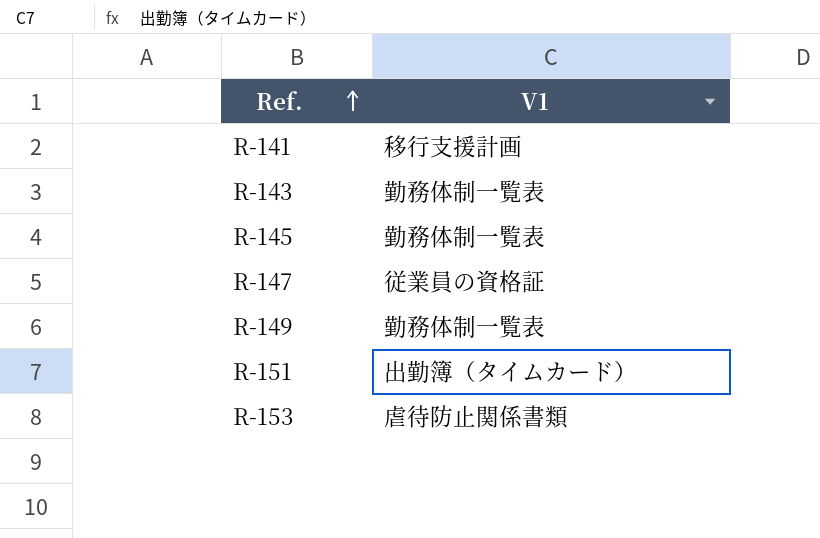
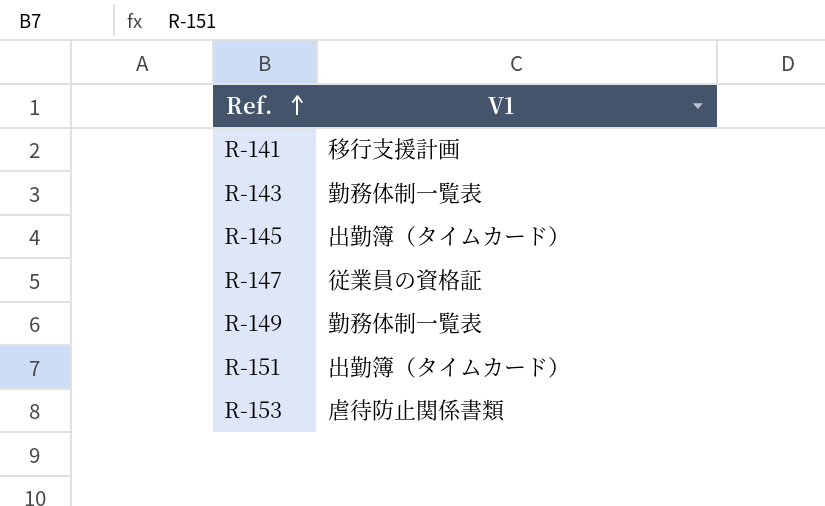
R-145 | V1: 勤務体制一覧表 -> 出勤簿（タイムカード）

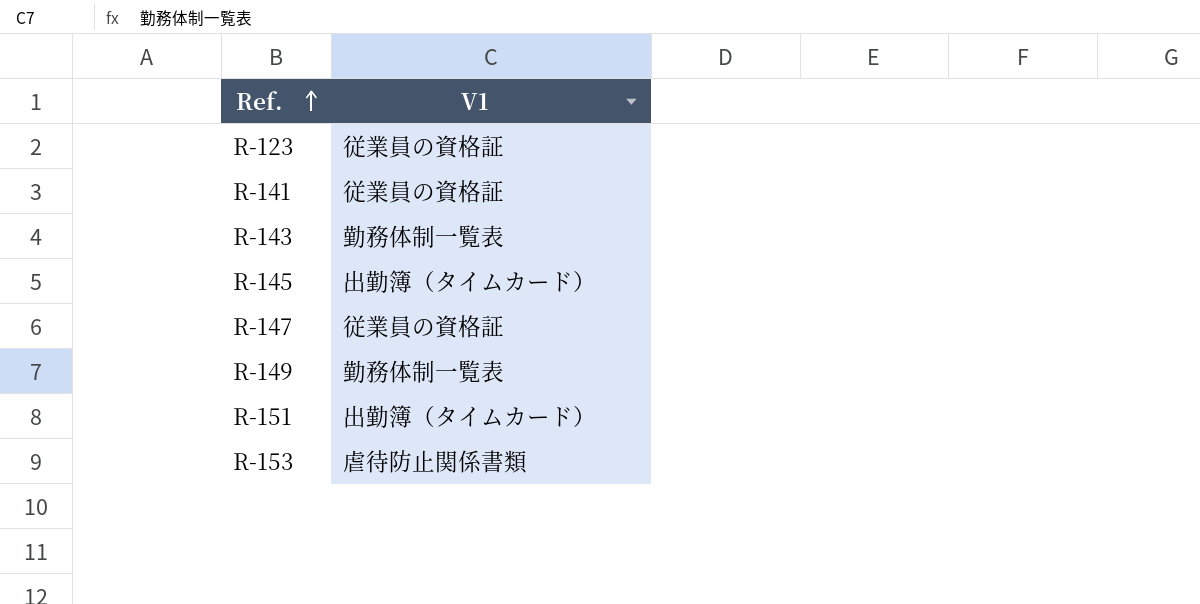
row R-123: none -> 従業員の資格証
R-141 | V1: 移行支援計画 -> 従業員の資格証

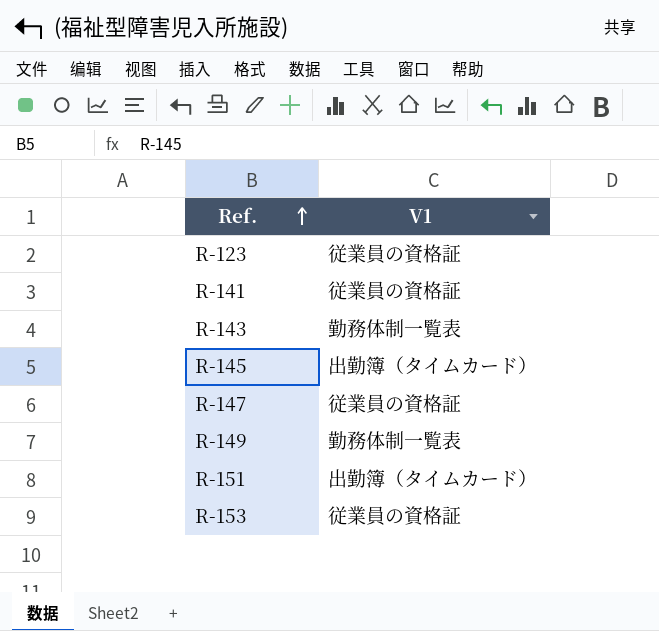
R-153 | V1: 虐待防止関係書類 -> 従業員の資格証

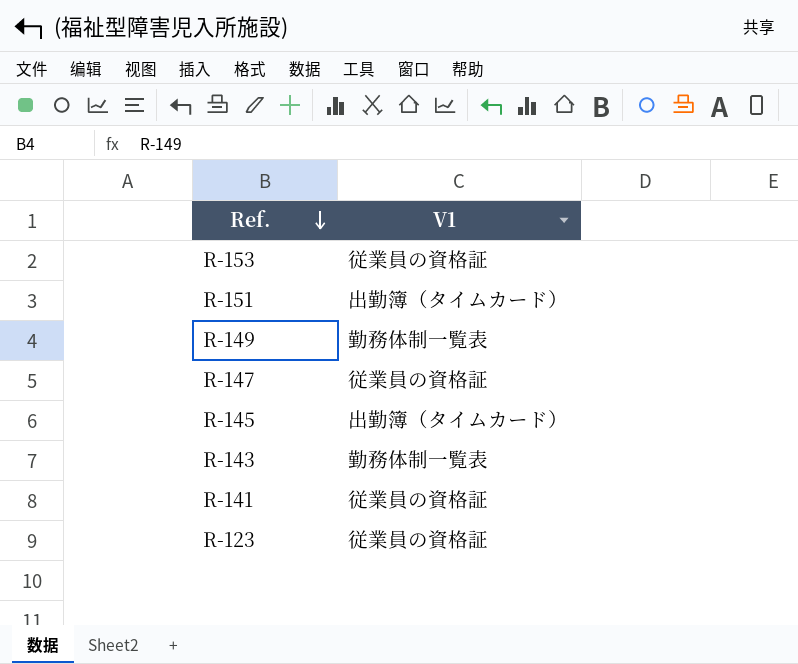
row order: Ref. ascending -> Ref. descending

